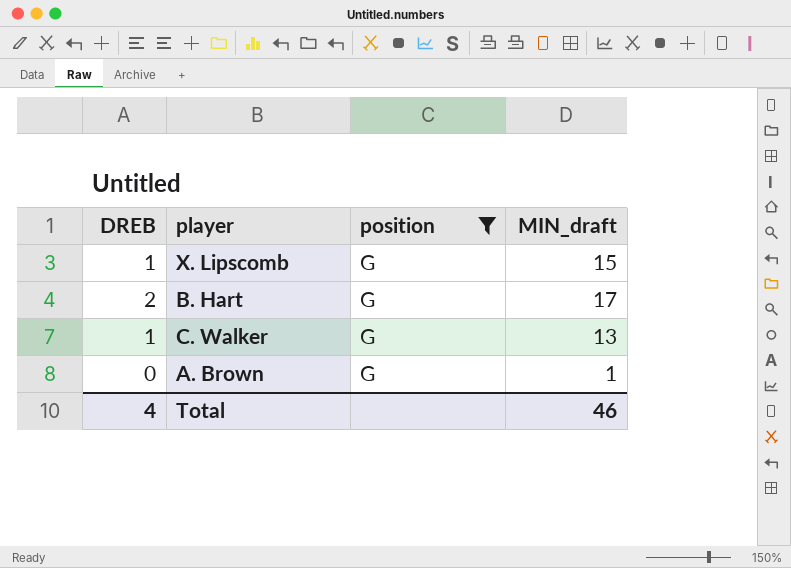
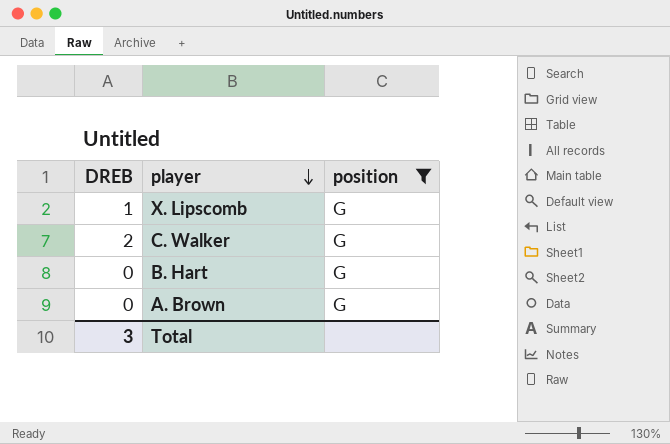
row order: none -> player descending
column MIN_draft | position: 4 -> none
C. Walker | DREB: 1 -> 2
B. Hart | DREB: 2 -> 0
Total | DREB: 4 -> 3

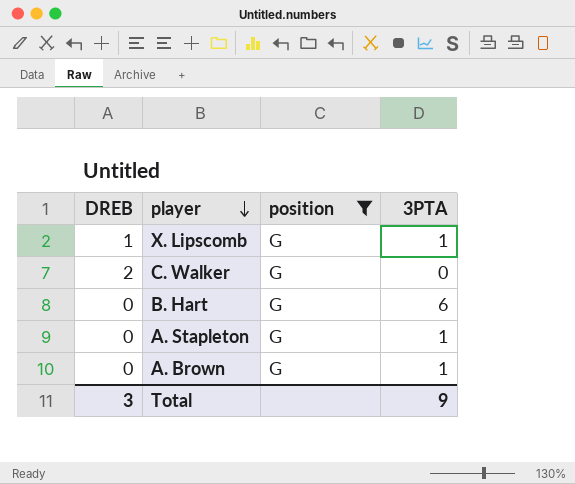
column 3PTA | position: none -> 4
row A. Stapleton: none -> 0 | G | 1

